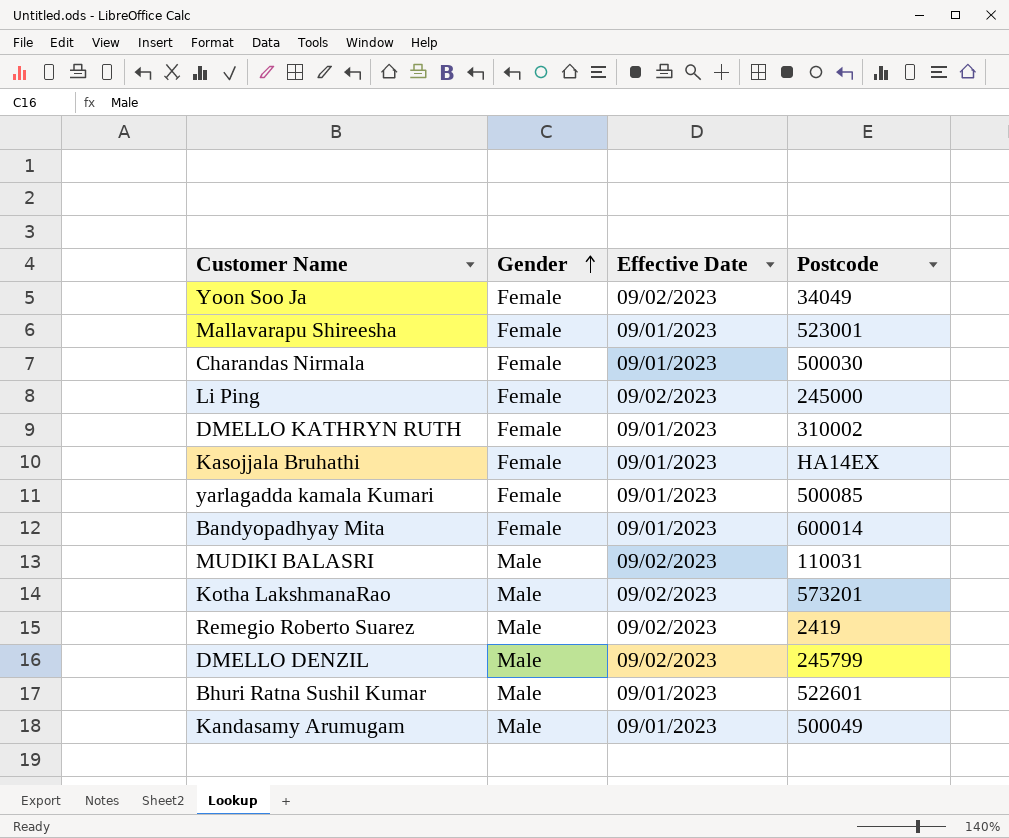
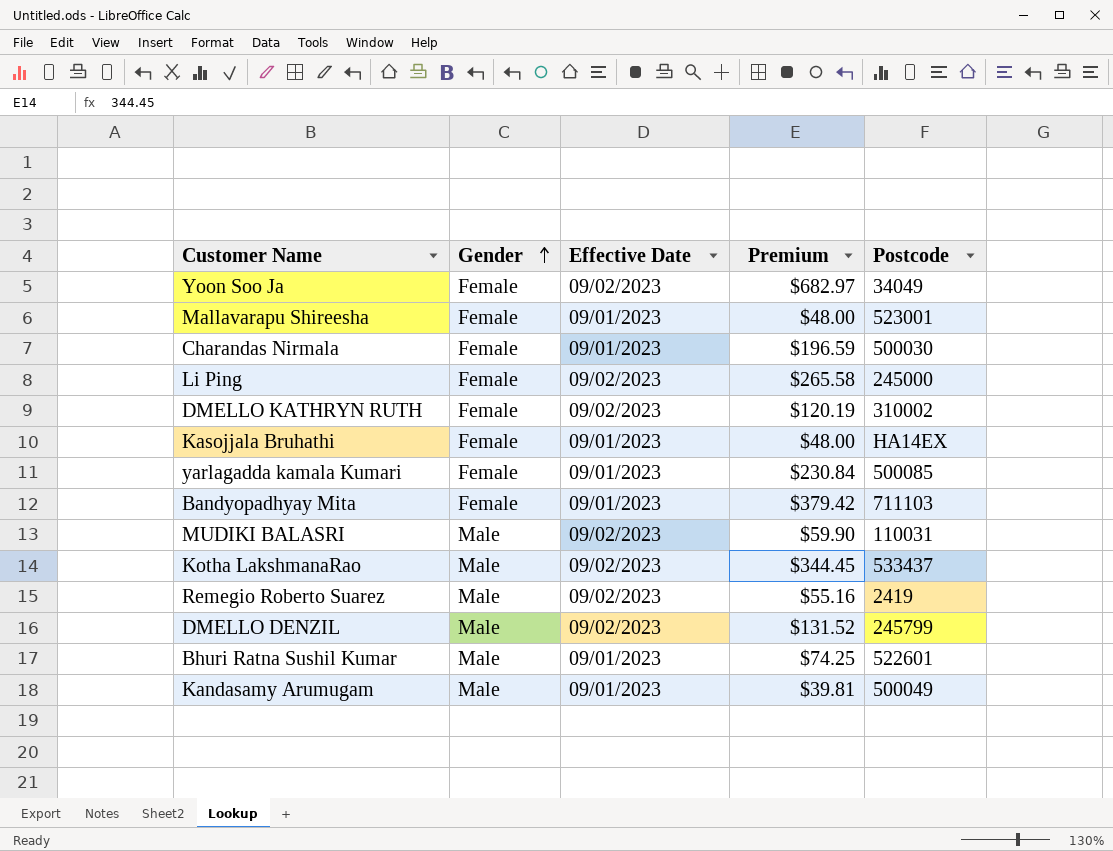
column Premium | position: none -> 4
DMELLO KATHRYN RUTH | Effective Date: 09/01/2023 -> 09/02/2023
Bandyopadhyay Mita | Postcode: 600014 -> 711103
Kotha LakshmanaRao | Postcode: 573201 -> 533437

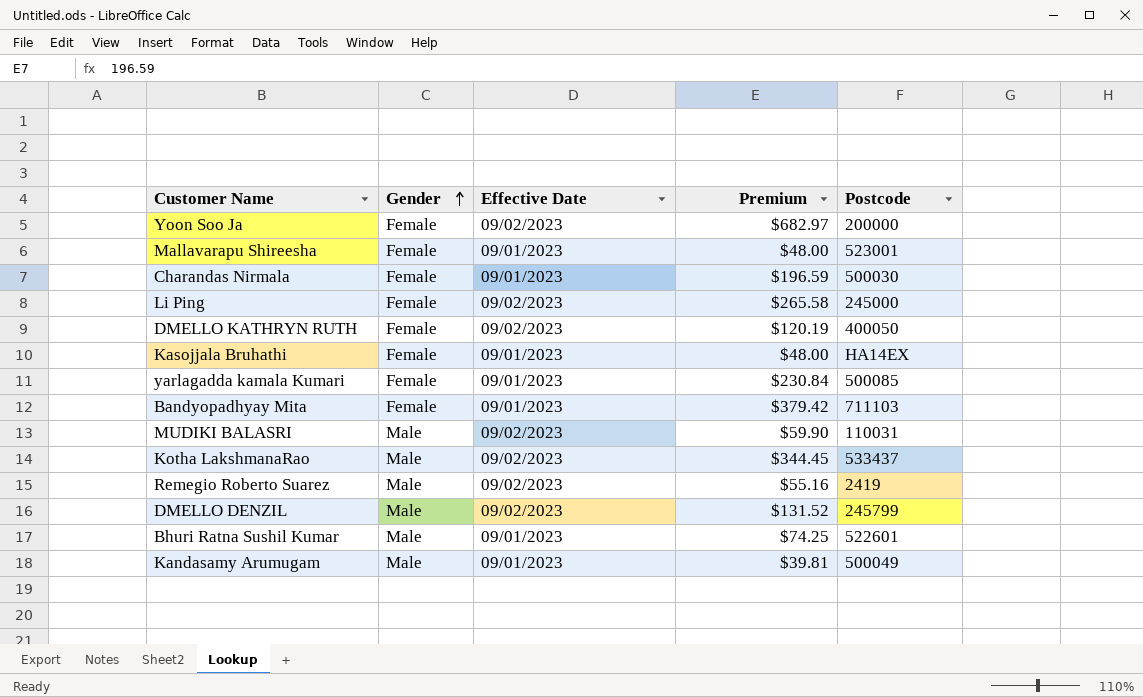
Yoon Soo Ja | Postcode: 34049 -> 200000
DMELLO KATHRYN RUTH | Postcode: 310002 -> 400050

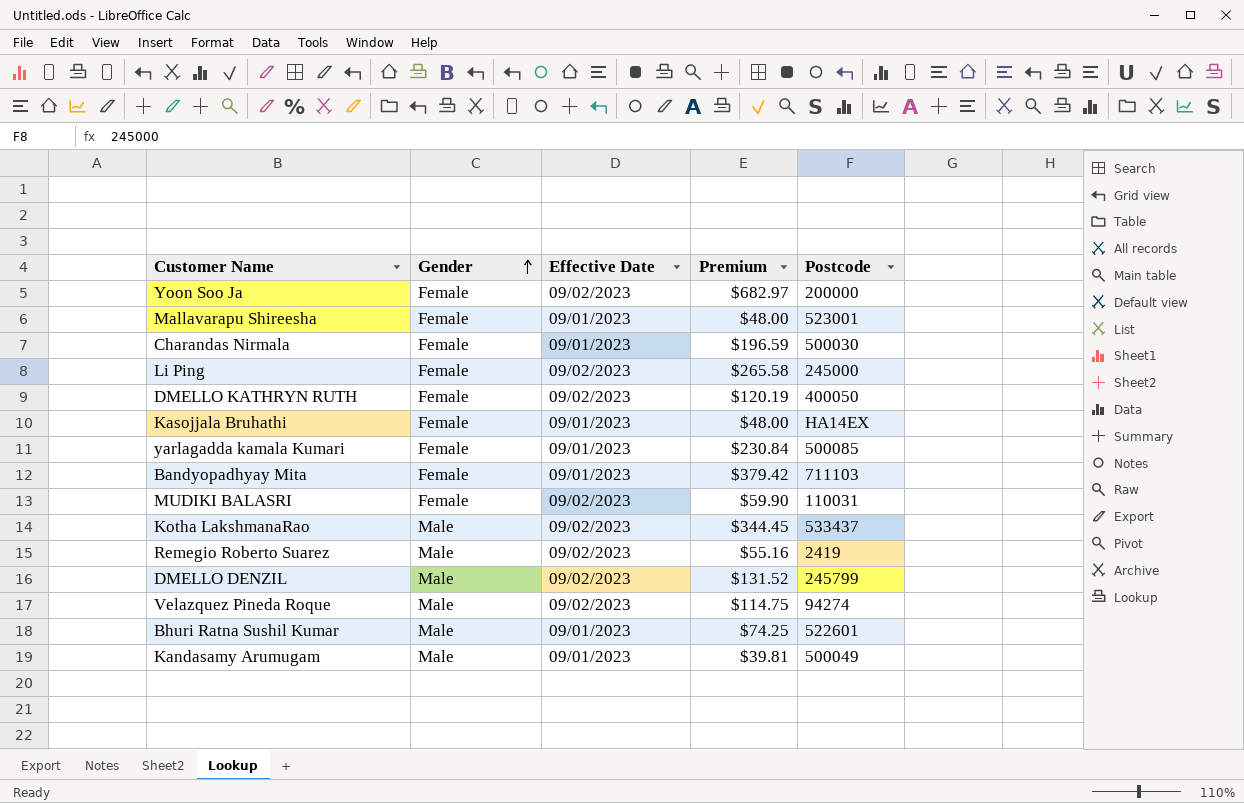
MUDIKI BALASRI | Gender: Male -> Female
row Velazquez Pineda Roque: none -> Male | 09/02/2023 | $114.75 | 94274

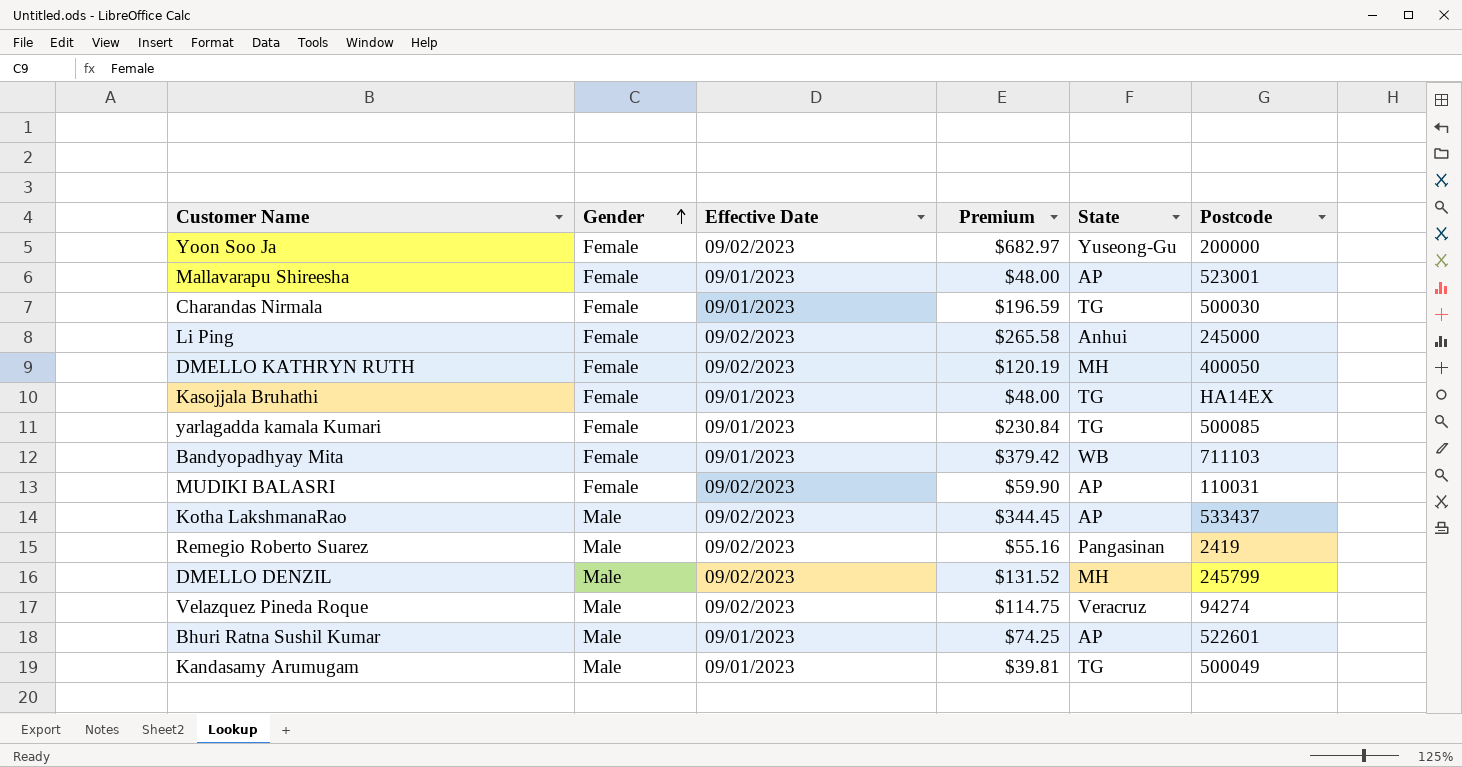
column State | position: none -> 5

